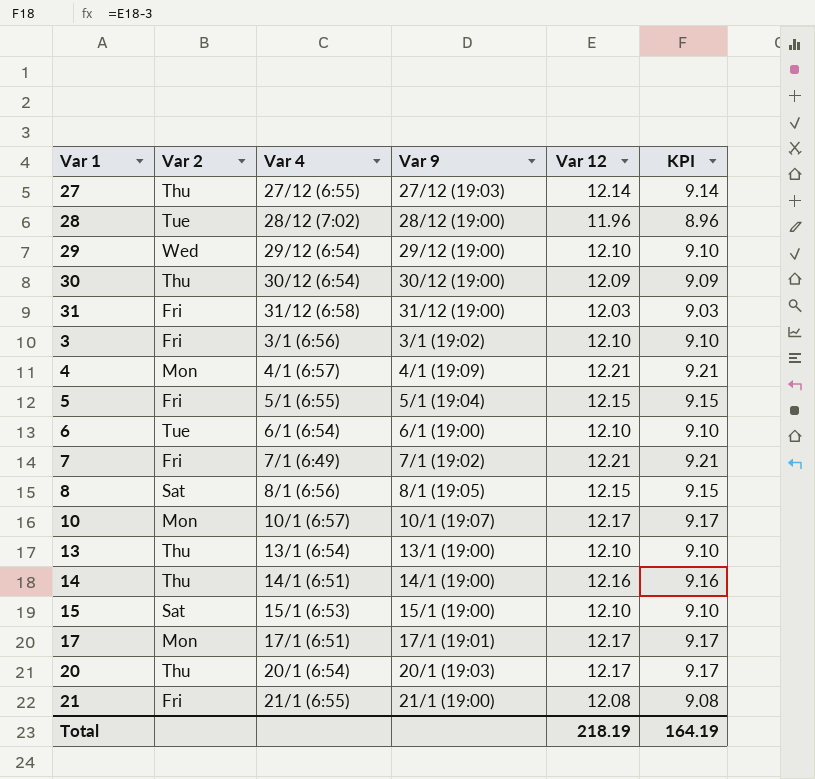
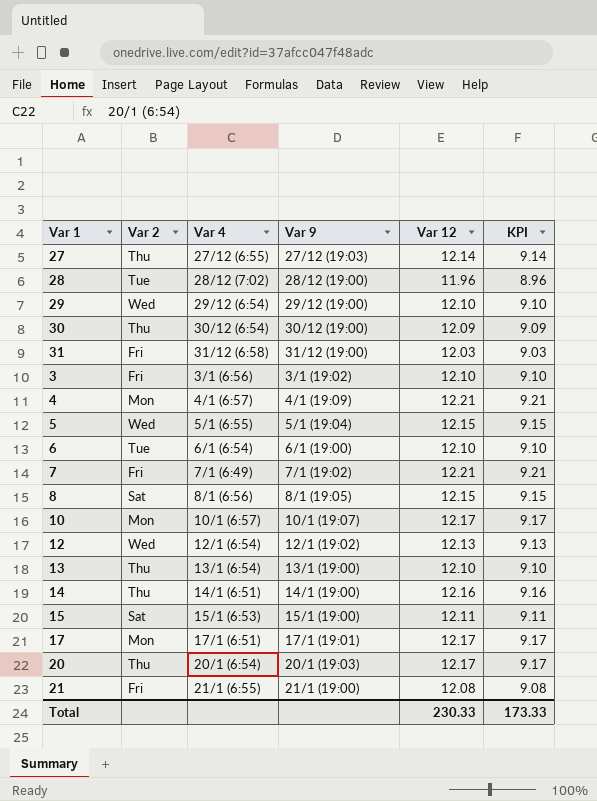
5 | Var 2: Fri -> Wed
row 12: none -> Wed | 12/1 (6:54) | 12/1 (19:02) | 12.13 | 9.13
15 | Var 12: 12.10 -> 12.11
15 | KPI: 9.10 -> 9.11
Total | Var 12: 218.19 -> 230.33
Total | KPI: 164.19 -> 173.33

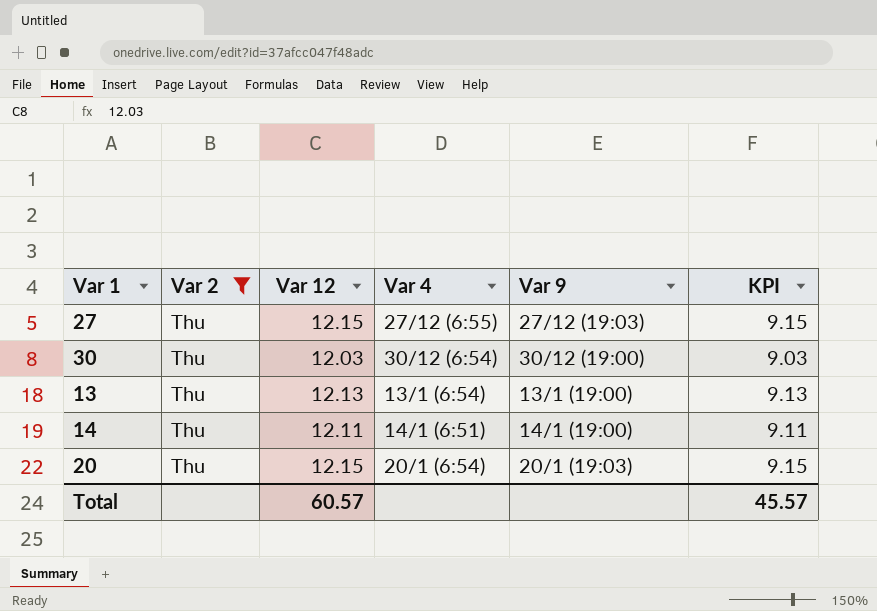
filter: none -> Var 2 = Thu
column Var 12 | position: 5 -> 3
27 | Var 12: 12.14 -> 12.15
27 | KPI: 9.14 -> 9.15
30 | Var 12: 12.09 -> 12.03
30 | KPI: 9.09 -> 9.03
13 | Var 12: 12.10 -> 12.13
13 | KPI: 9.10 -> 9.13
14 | Var 12: 12.16 -> 12.11
14 | KPI: 9.16 -> 9.11
20 | Var 12: 12.17 -> 12.15
20 | KPI: 9.17 -> 9.15
Total | Var 12: 230.33 -> 60.57
Total | KPI: 173.33 -> 45.57

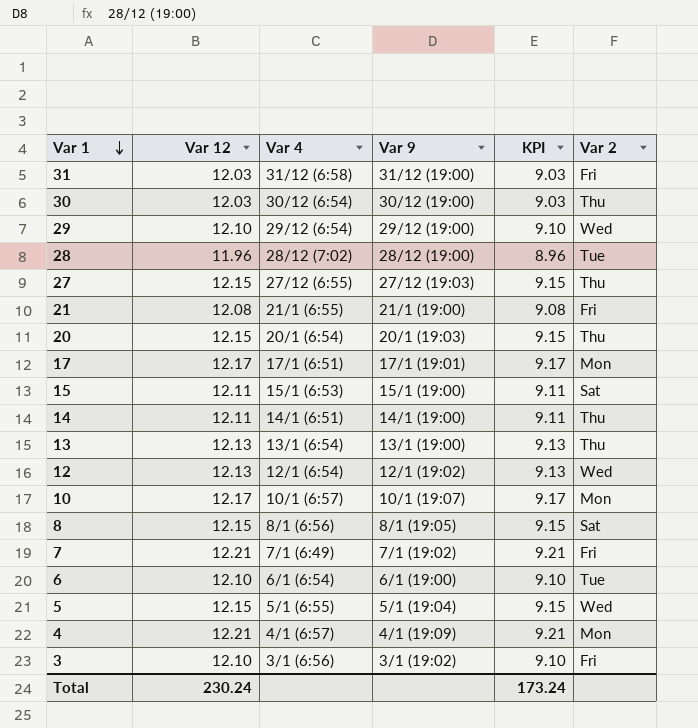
filter: Var 2 = Thu -> none
row order: none -> Var 1 descending
column Var 2 | position: 2 -> 6
Total | Var 12: 60.57 -> 230.24
Total | KPI: 45.57 -> 173.24

